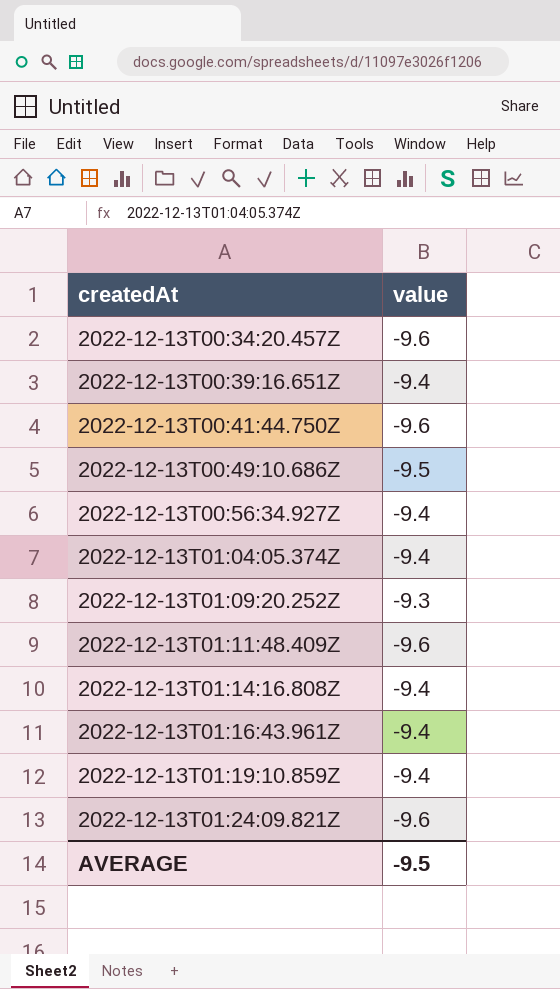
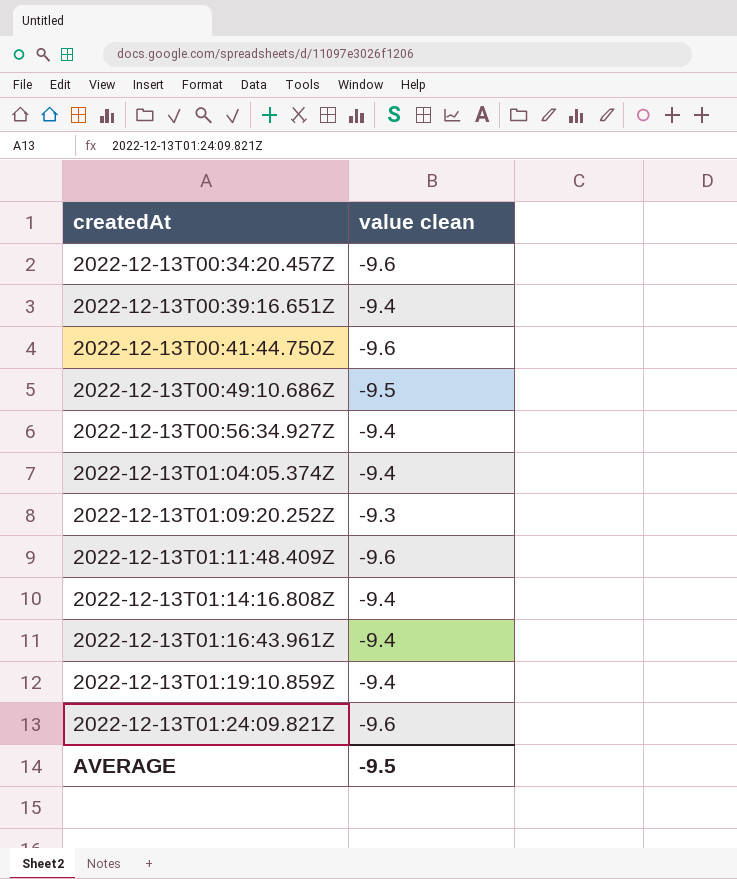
column name: value -> value clean

